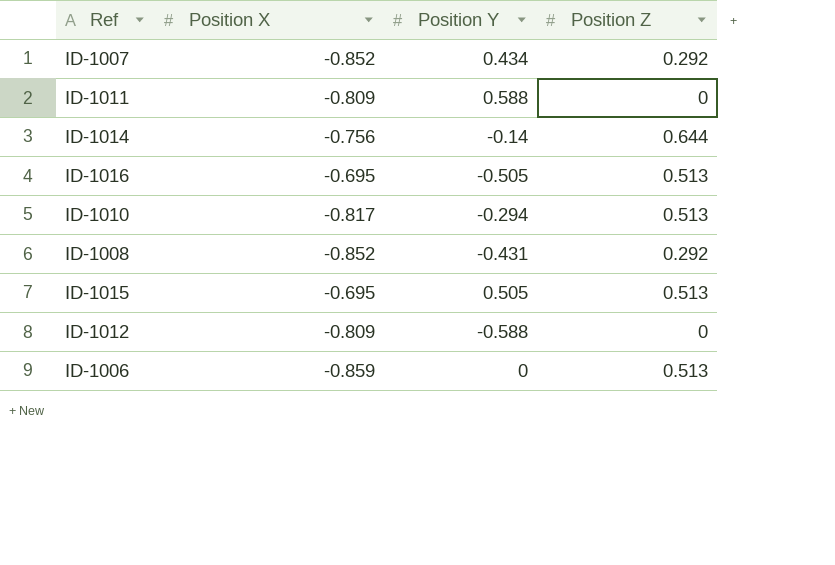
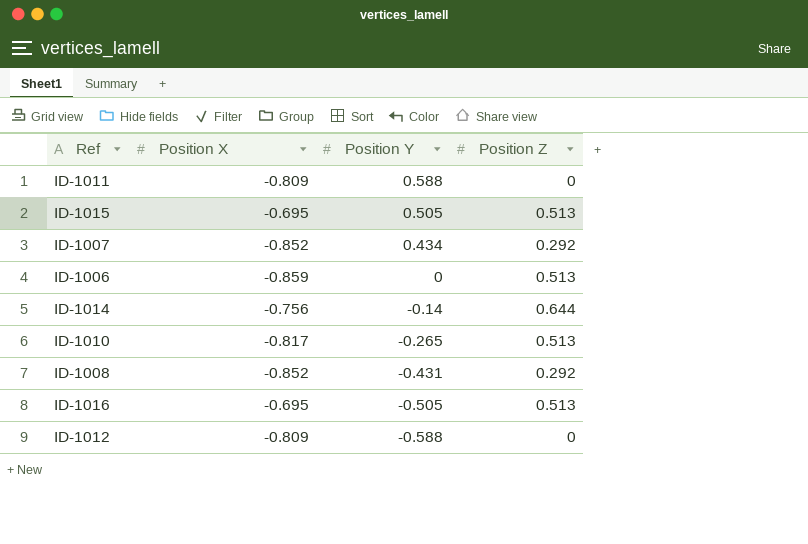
row order: none -> Position Y descending
ID-1010 | Position Y: -0.294 -> -0.265

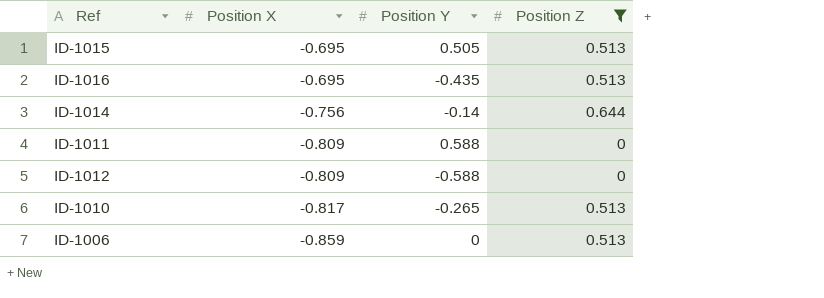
filter: none -> Position Z != 0.292
row order: Position Y descending -> Position X descending
ID-1016 | Position Y: -0.505 -> -0.435

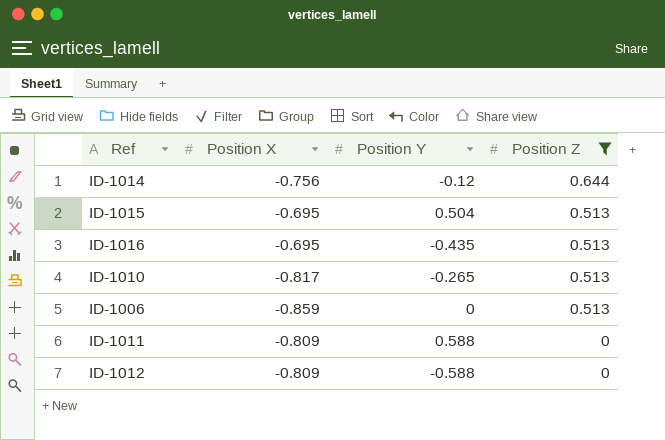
row order: Position X descending -> Position Z descending
ID-1014 | Position Y: -0.14 -> -0.12
ID-1015 | Position Y: 0.505 -> 0.504

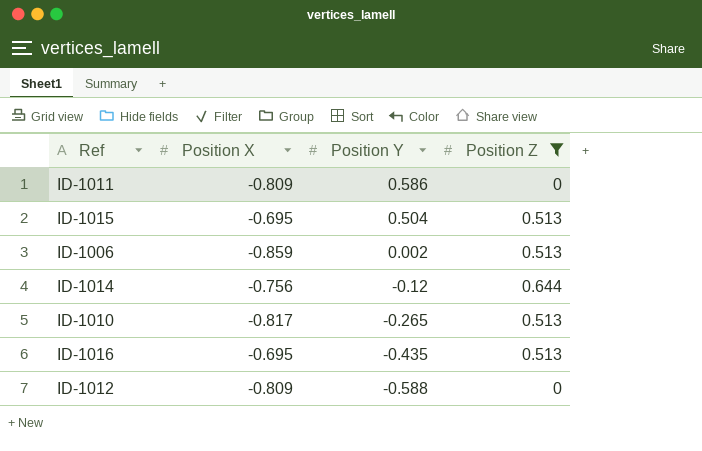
row order: Position Z descending -> Position Y descending
ID-1011 | Position Y: 0.588 -> 0.586
ID-1006 | Position Y: 0 -> 0.002

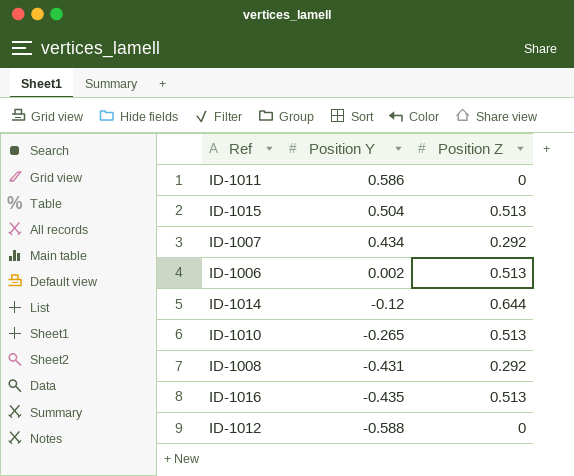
filter: Position Z != 0.292 -> none
column Position X | position: 2 -> none

